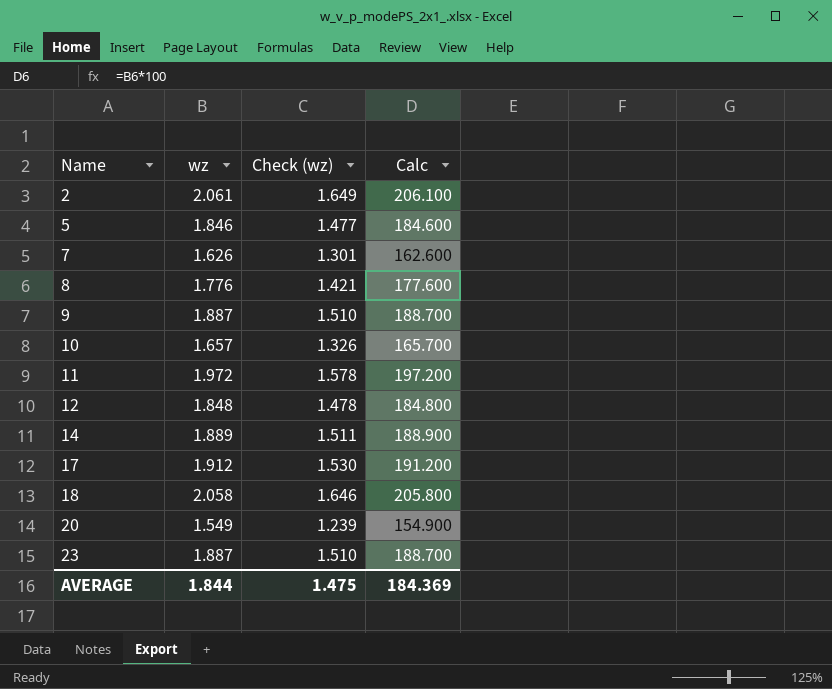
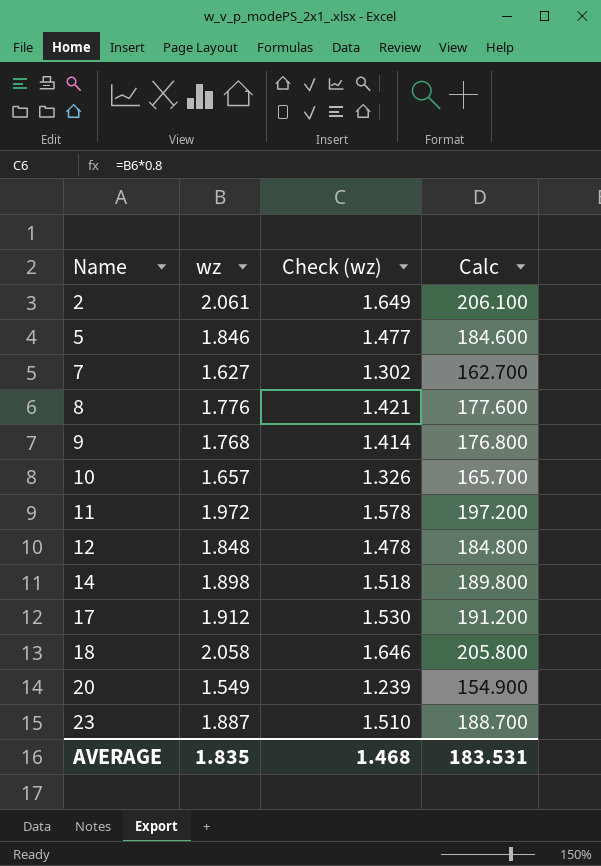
7 | wz: 1.626 -> 1.627
7 | Check (wz): 1.301 -> 1.302
7 | Calc: 162.600 -> 162.700
9 | wz: 1.887 -> 1.768
9 | Check (wz): 1.510 -> 1.414
9 | Calc: 188.700 -> 176.800
14 | wz: 1.889 -> 1.898
14 | Check (wz): 1.511 -> 1.518
14 | Calc: 188.900 -> 189.800
AVERAGE | wz: 1.844 -> 1.835
AVERAGE | Check (wz): 1.475 -> 1.468
AVERAGE | Calc: 184.369 -> 183.531

